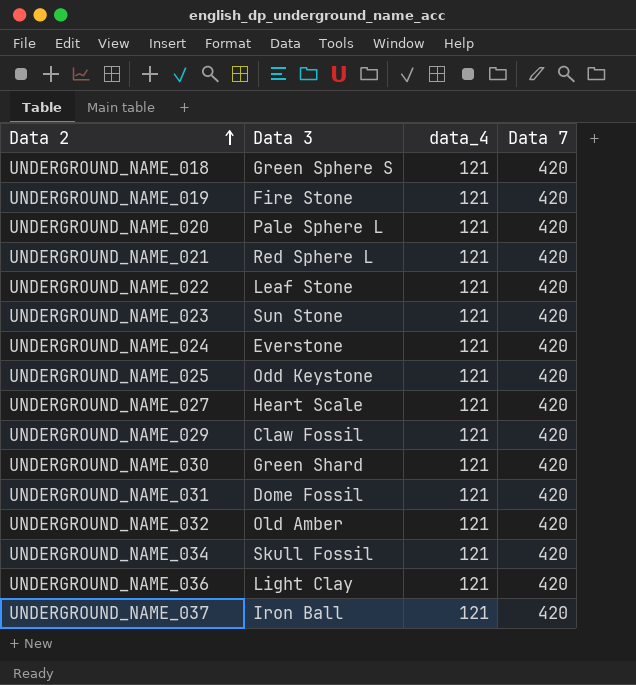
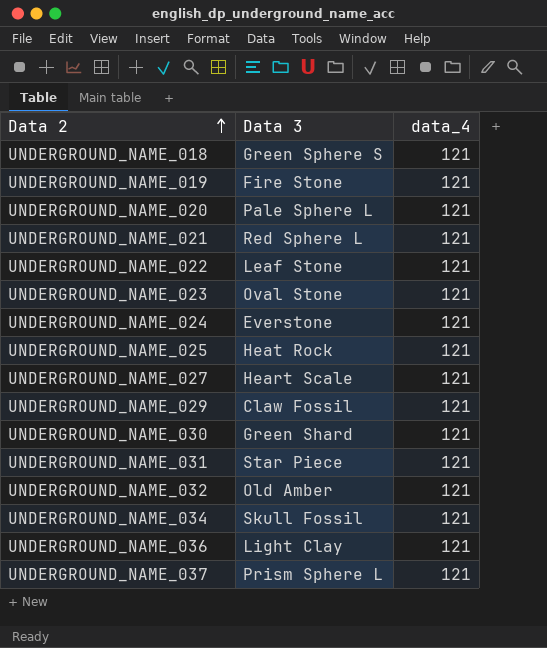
column Data 7 | position: 4 -> none
UNDERGROUND_NAME_023 | Data 3: Sun Stone -> Oval Stone
UNDERGROUND_NAME_025 | Data 3: Odd Keystone -> Heat Rock
UNDERGROUND_NAME_031 | Data 3: Dome Fossil -> Star Piece
UNDERGROUND_NAME_037 | Data 3: Iron Ball -> Prism Sphere L

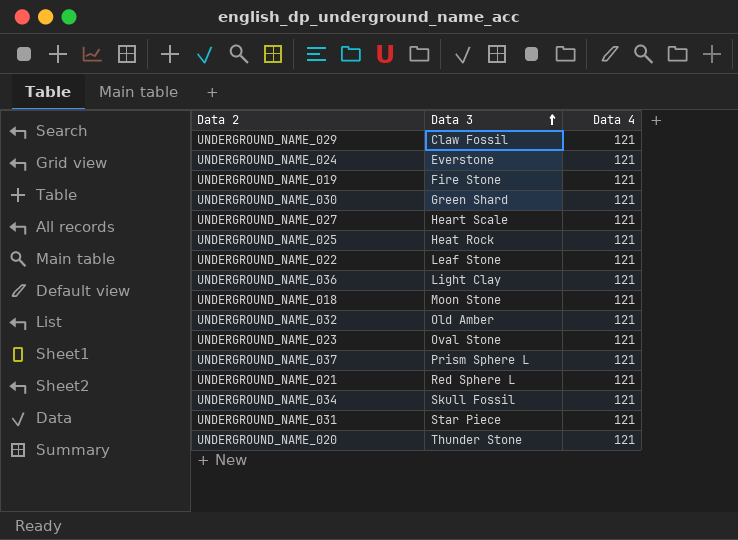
row order: Data 2 ascending -> Data 3 ascending
column name: data_4 -> Data 4
UNDERGROUND_NAME_018 | Data 3: Green Sphere S -> Moon Stone
UNDERGROUND_NAME_020 | Data 3: Pale Sphere L -> Thunder Stone

